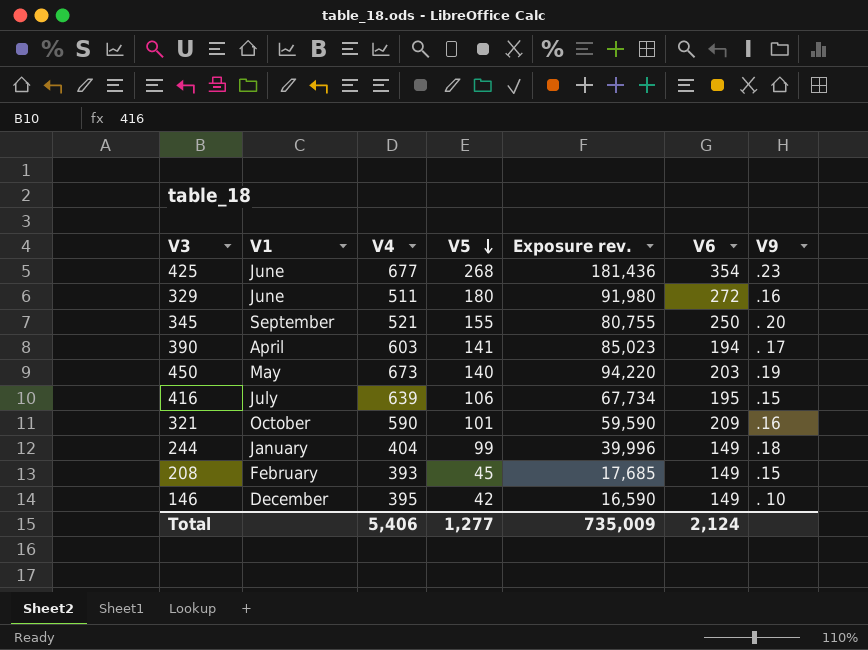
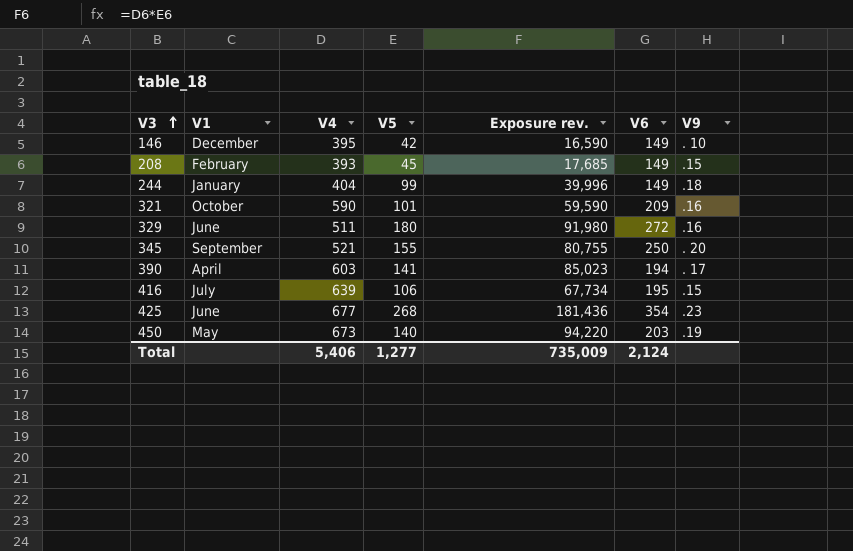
row order: V5 descending -> V3 ascending

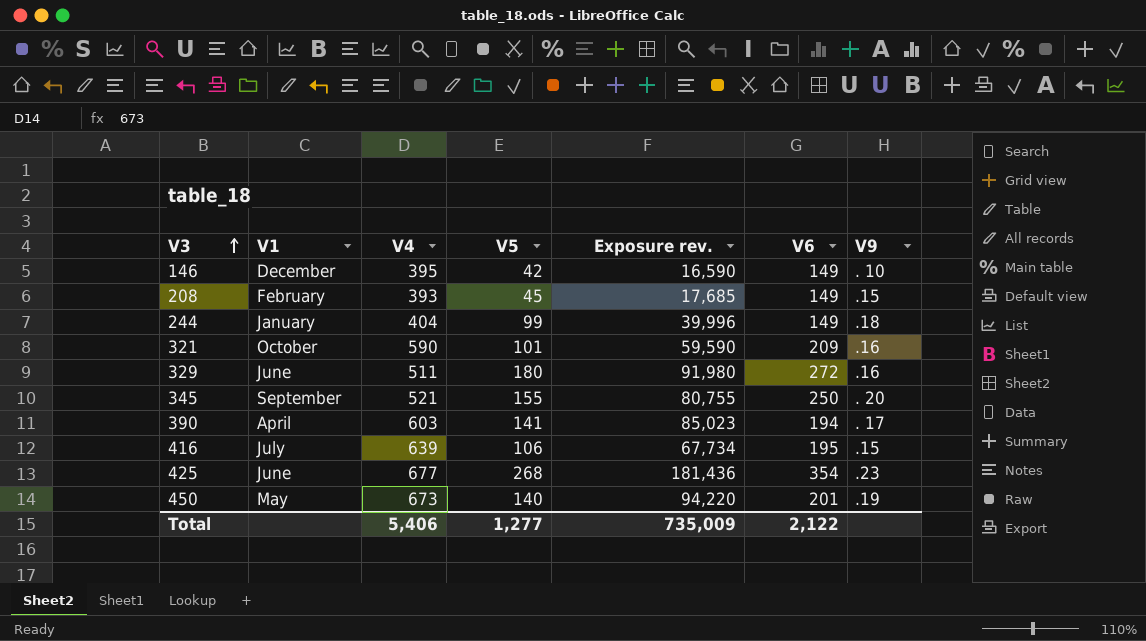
450 | V6: 203 -> 201
Total | V6: 2,124 -> 2,122

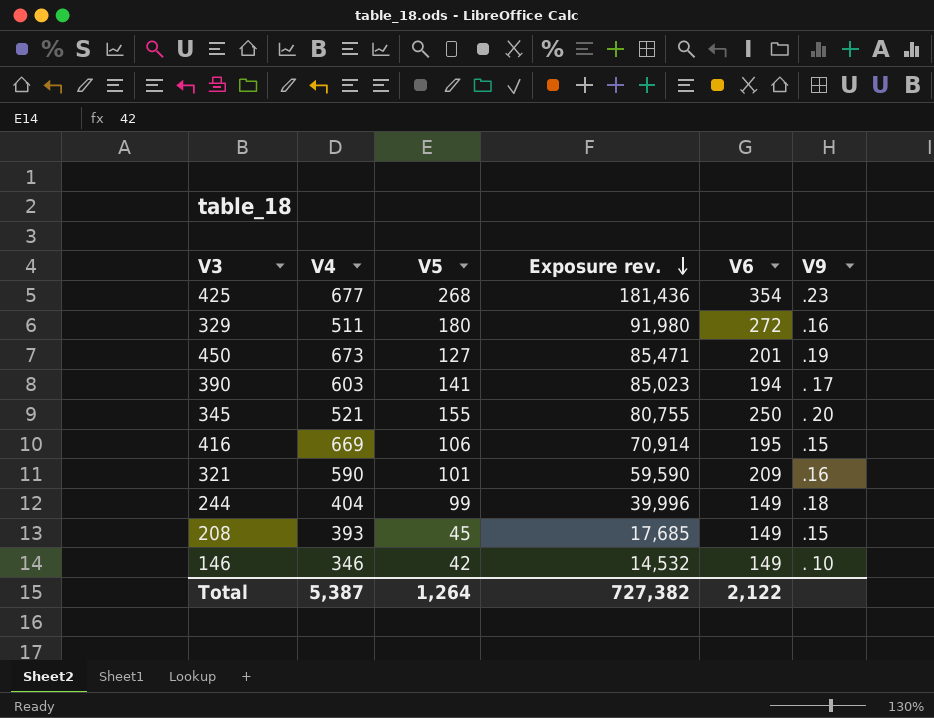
row order: V3 ascending -> Exposure rev. descending
column V1 | position: 2 -> none
450 | V5: 140 -> 127
450 | Exposure rev.: 94,220 -> 85,471
416 | V4: 639 -> 669
416 | Exposure rev.: 67,734 -> 70,914
146 | V4: 395 -> 346
146 | Exposure rev.: 16,590 -> 14,532
Total | V4: 5,406 -> 5,387
Total | V5: 1,277 -> 1,264
Total | Exposure rev.: 735,009 -> 727,382

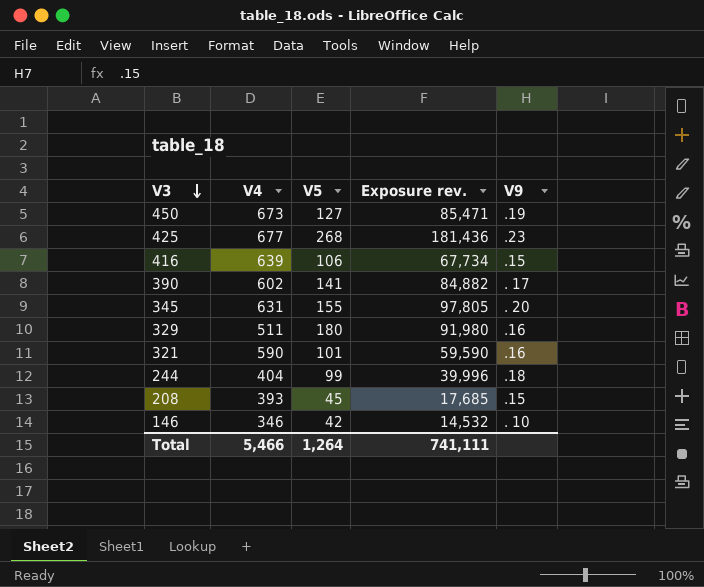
row order: Exposure rev. descending -> V3 descending
column V6 | position: 5 -> none
416 | V4: 669 -> 639
416 | Exposure rev.: 70,914 -> 67,734
390 | V4: 603 -> 602
390 | Exposure rev.: 85,023 -> 84,882
345 | V4: 521 -> 631
345 | Exposure rev.: 80,755 -> 97,805
Total | V4: 5,387 -> 5,466
Total | Exposure rev.: 727,382 -> 741,111

